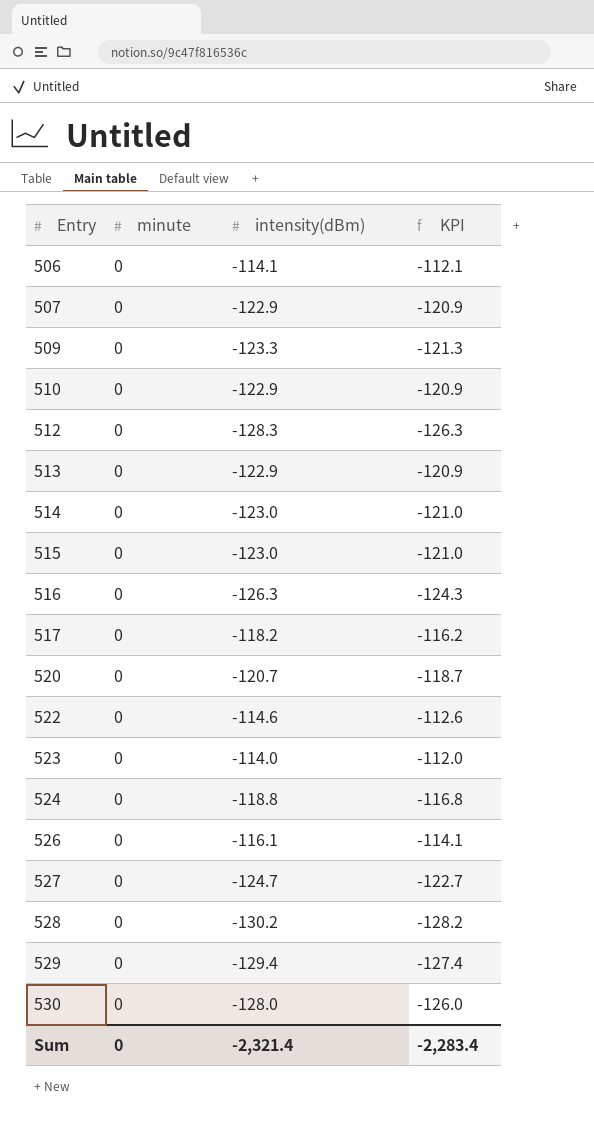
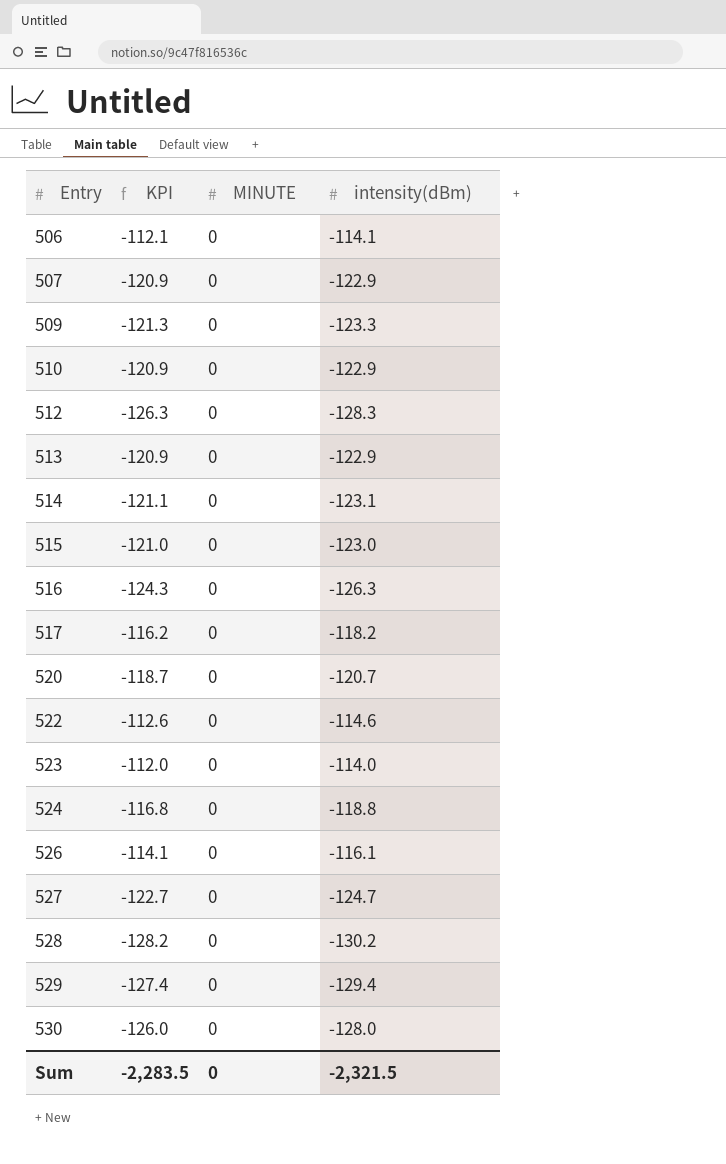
column KPI | position: 4 -> 2
column name: minute -> MINUTE
514 | KPI: -121.0 -> -121.1
514 | intensity(dBm): -123.0 -> -123.1
Sum | KPI: -2,283.4 -> -2,283.5
Sum | intensity(dBm): -2,321.4 -> -2,321.5

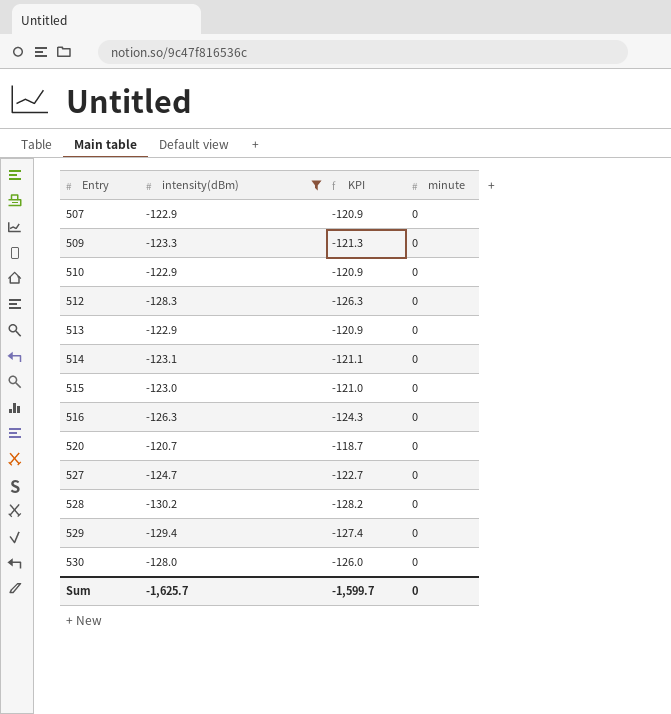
filter: none -> intensity(dBm) <= -120.7
column intensity(dBm) | position: 4 -> 2
column name: MINUTE -> minute
Sum | intensity(dBm): -2,321.5 -> -1,625.7
Sum | KPI: -2,283.5 -> -1,599.7

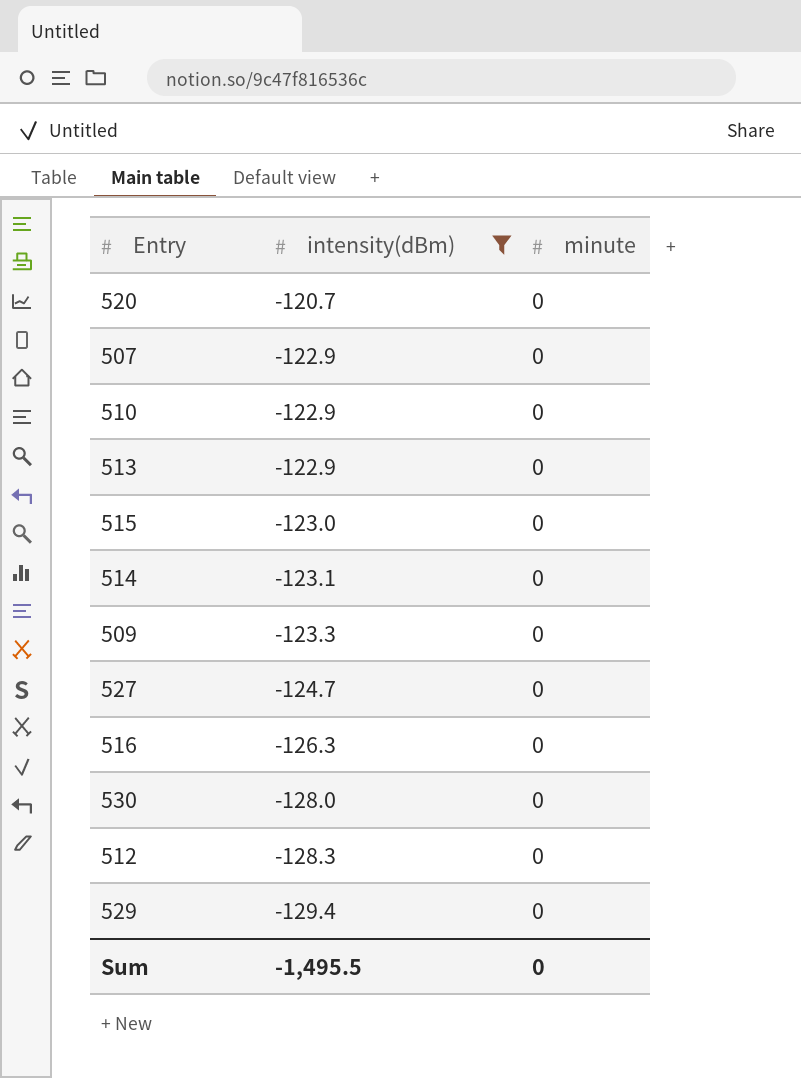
row order: Entry ascending -> intensity(dBm) descending
column KPI | formula: [intensity(dBm)] + 2 -> none
row 528: -130.2 | -128.2 | 0 -> none
Sum | intensity(dBm): -1,625.7 -> -1,495.5

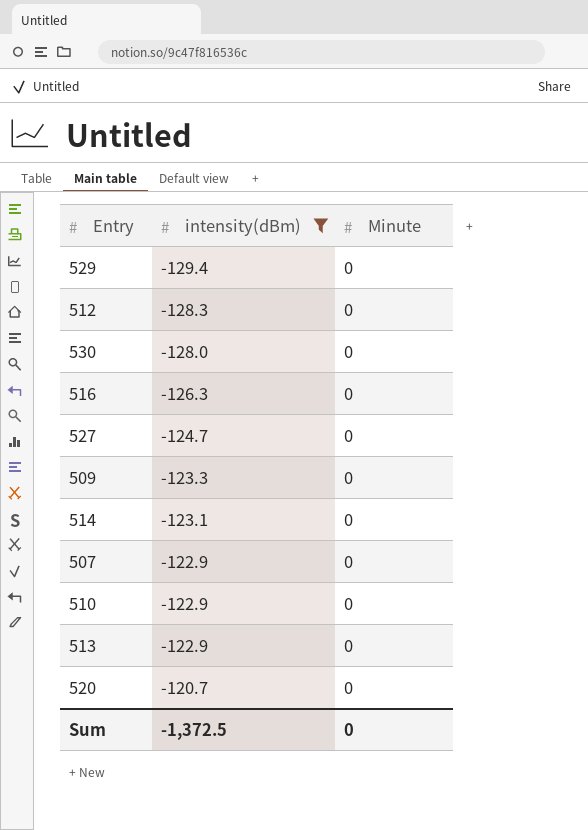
row order: intensity(dBm) descending -> intensity(dBm) ascending
column name: minute -> Minute
row 515: -123.0 | 0 -> none
Sum | intensity(dBm): -1,495.5 -> -1,372.5

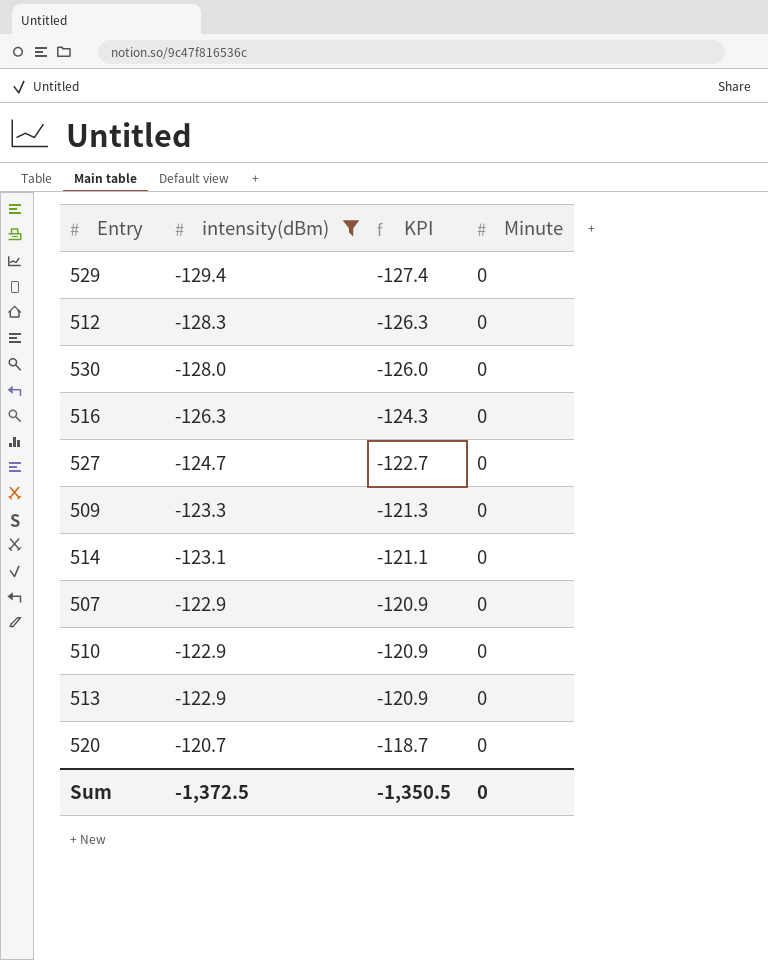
column KPI | formula: none -> [intensity(dBm)] + 2

